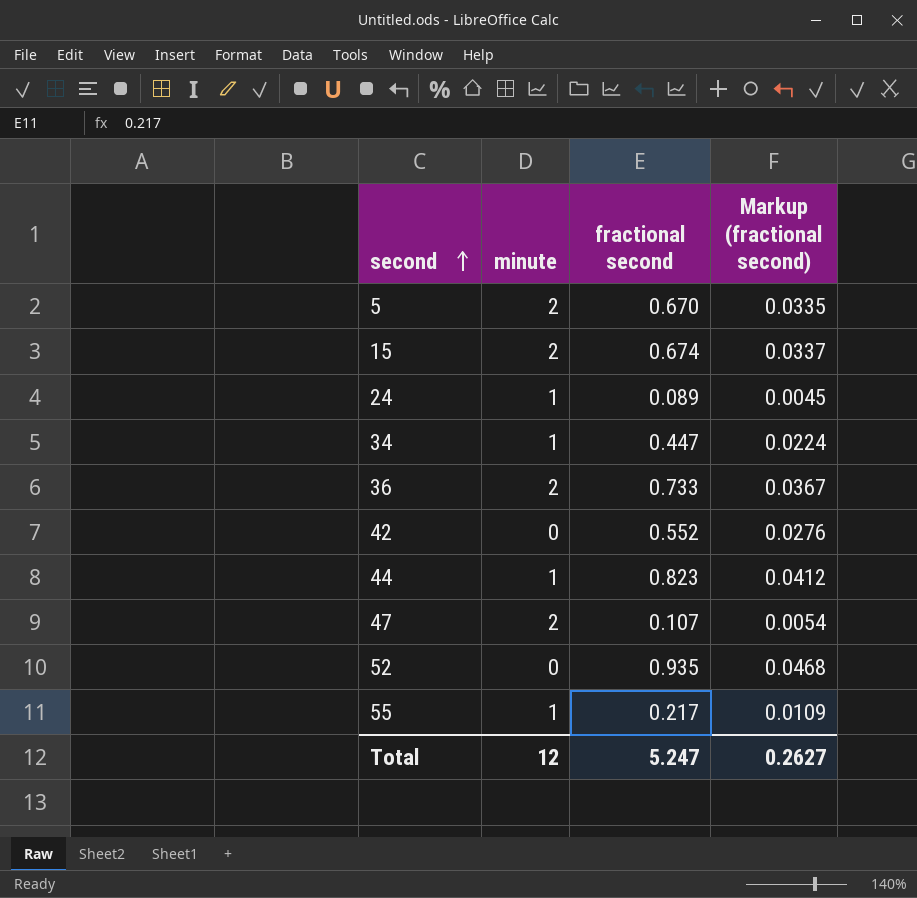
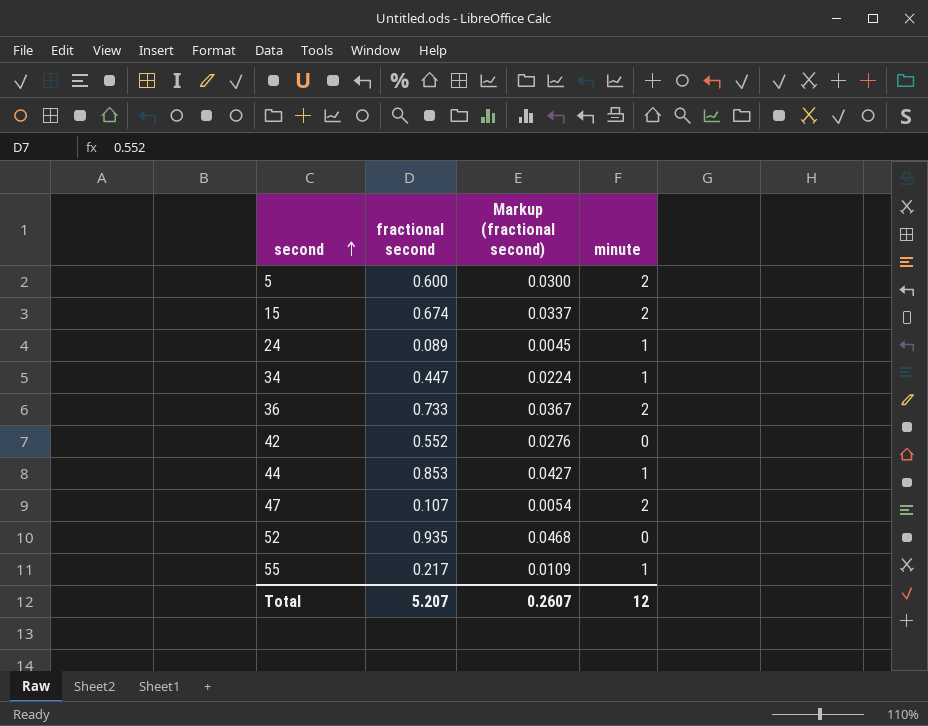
column minute | position: 2 -> 4
5 | fractional second: 0.670 -> 0.600
5 | Markup (fractional second): 0.0335 -> 0.0300
44 | fractional second: 0.823 -> 0.853
44 | Markup (fractional second): 0.0412 -> 0.0427
Total | fractional second: 5.247 -> 5.207
Total | Markup (fractional second): 0.2627 -> 0.2607

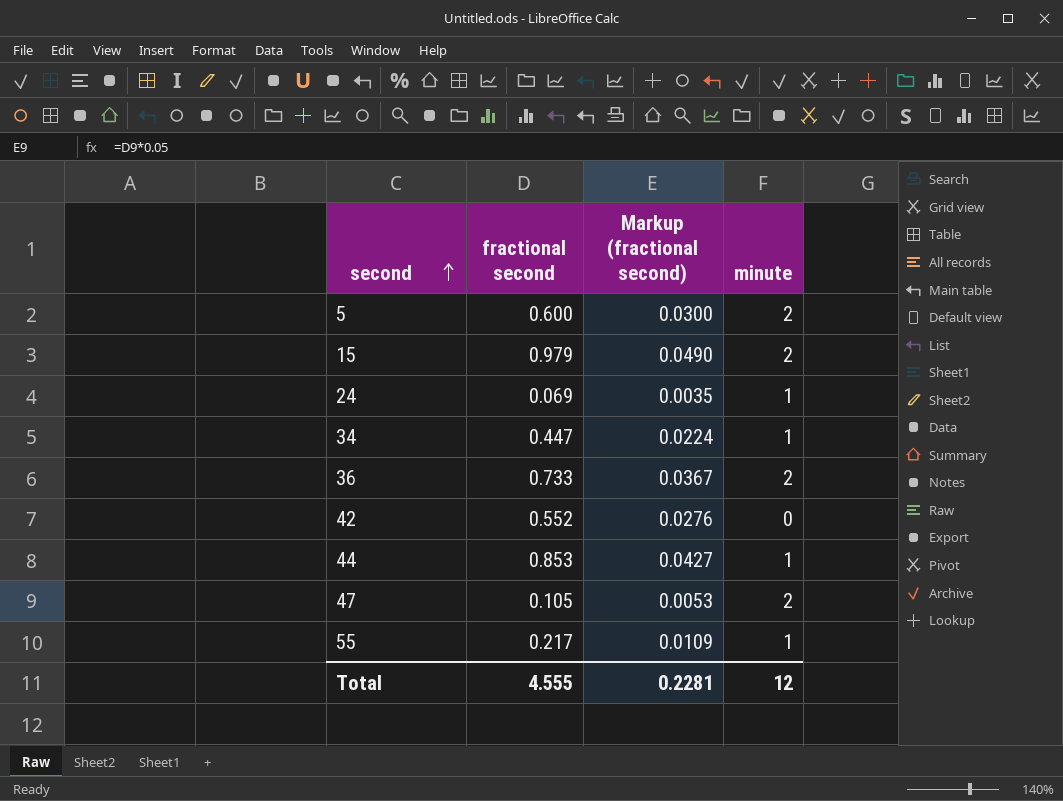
row 52: 0.935 | 0.0468 | 0 -> none
15 | fractional second: 0.674 -> 0.979
15 | Markup (fractional second): 0.0337 -> 0.0490
24 | fractional second: 0.089 -> 0.069
24 | Markup (fractional second): 0.0045 -> 0.0035
47 | fractional second: 0.107 -> 0.105
47 | Markup (fractional second): 0.0054 -> 0.0053
Total | fractional second: 5.207 -> 4.555
Total | Markup (fractional second): 0.2607 -> 0.2281

